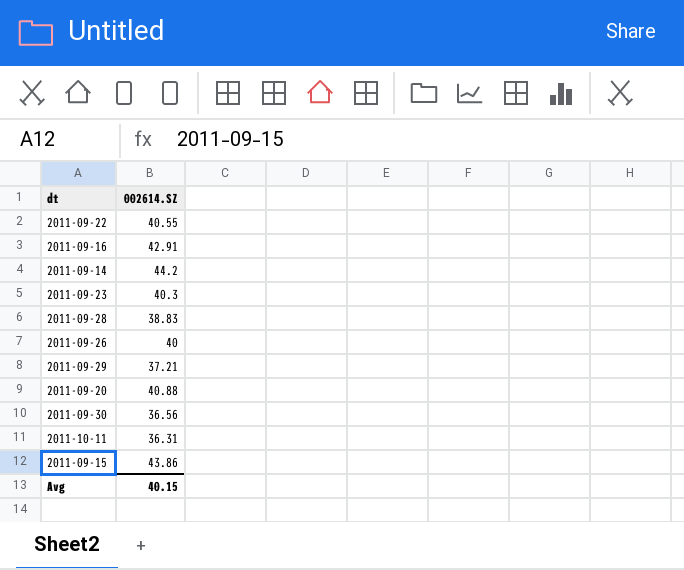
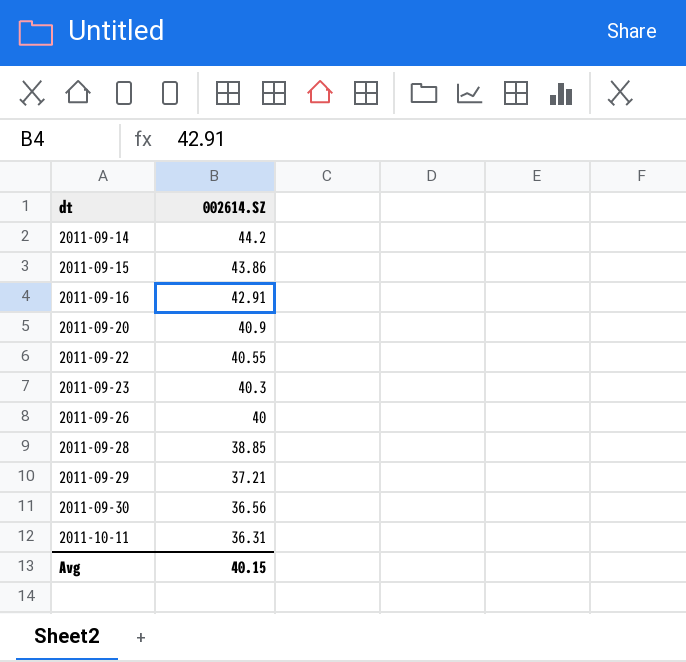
row order: none -> dt ascending
2011-09-20 | 002614.SZ: 40.88 -> 40.9
2011-09-28 | 002614.SZ: 38.83 -> 38.85

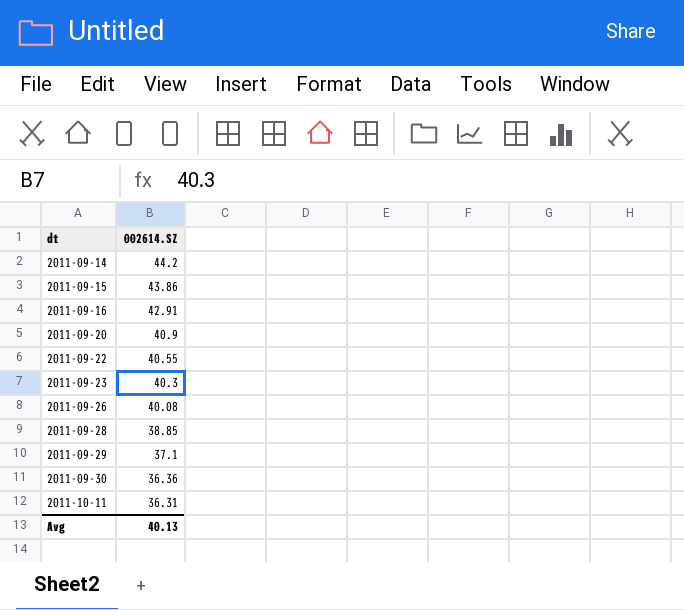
2011-09-26 | 002614.SZ: 40 -> 40.08
2011-09-29 | 002614.SZ: 37.21 -> 37.1
2011-09-30 | 002614.SZ: 36.56 -> 36.36
Avg | 002614.SZ: 40.15 -> 40.13

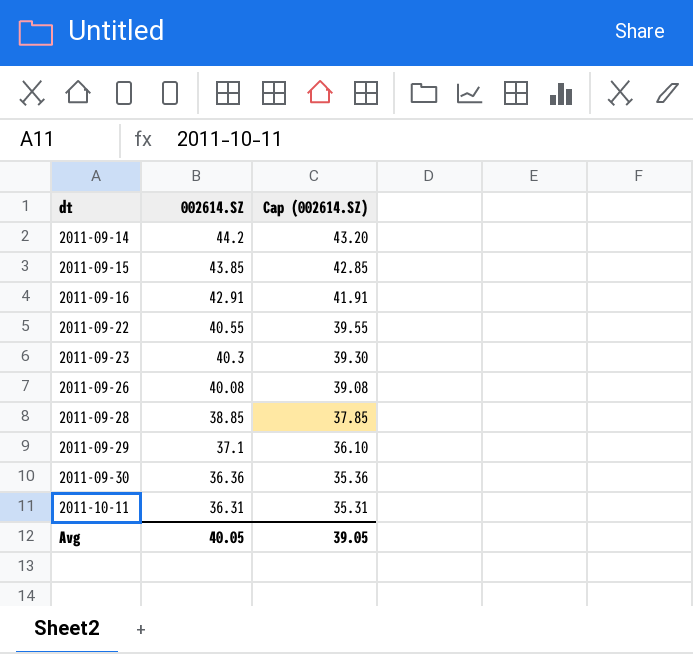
column Cap (002614.SZ) | formula: none -> [002614.SZ] - 1
row 2011-09-20: 40.9 -> none
2011-09-15 | 002614.SZ: 43.86 -> 43.85
Avg | 002614.SZ: 40.13 -> 40.05

